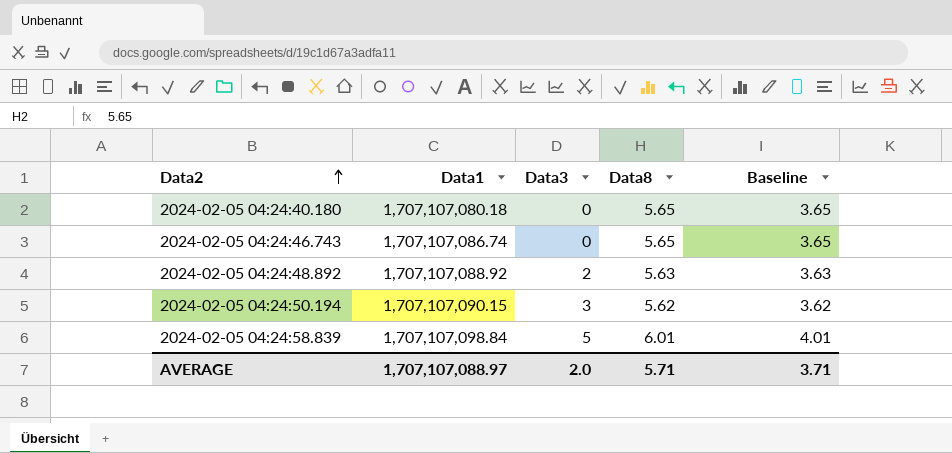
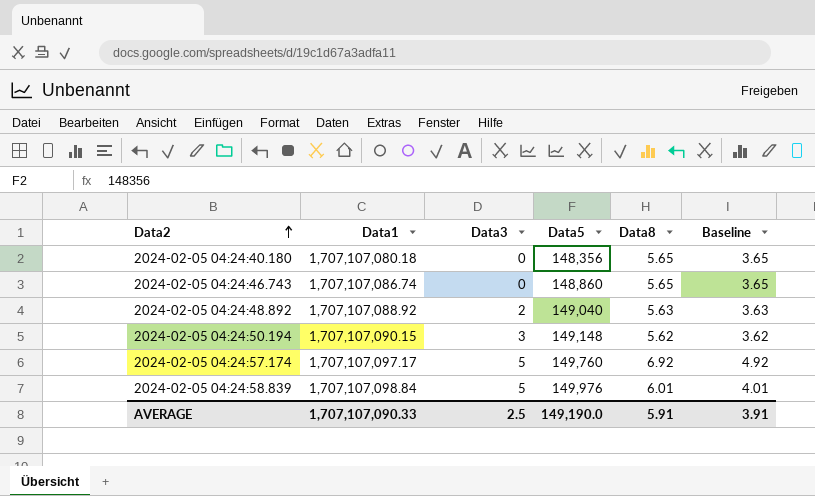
column Data5 | position: none -> 4
row 2024-02-05 04:24:57.174: none -> 1,707,107,097.17 | 5 | 149,760 | 6.92 | 4.92
AVERAGE | Data1: 1,707,107,088.97 -> 1,707,107,090.33
AVERAGE | Data3: 2.0 -> 2.5
AVERAGE | Data8: 5.71 -> 5.91
AVERAGE | Baseline: 3.71 -> 3.91

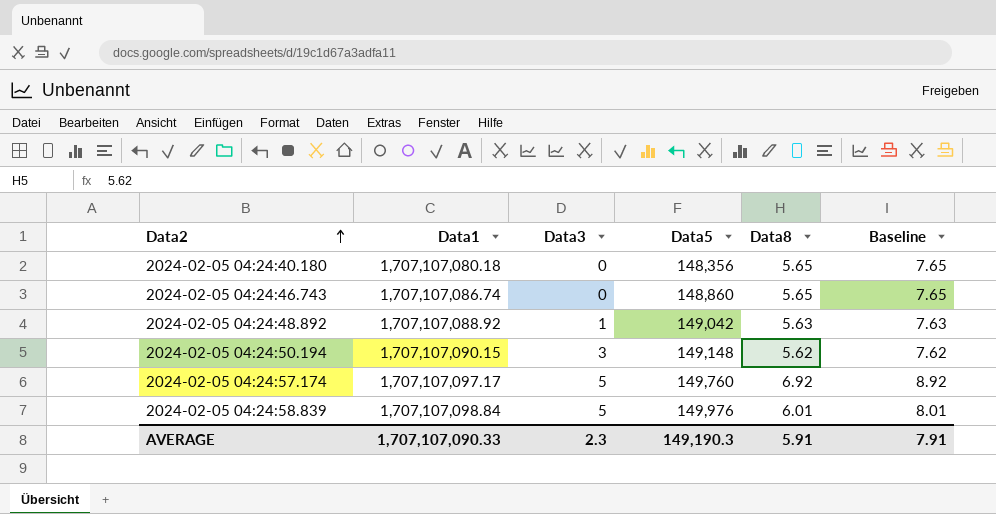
column Baseline | formula: [Data8] - 2 -> [Data8] + 2
2024-02-05 04:24:48.892 | Data3: 2 -> 1
2024-02-05 04:24:48.892 | Data5: 149,040 -> 149,042
AVERAGE | Data3: 2.5 -> 2.3
AVERAGE | Data5: 149,190.0 -> 149,190.3
AVERAGE | Baseline: 3.91 -> 7.91

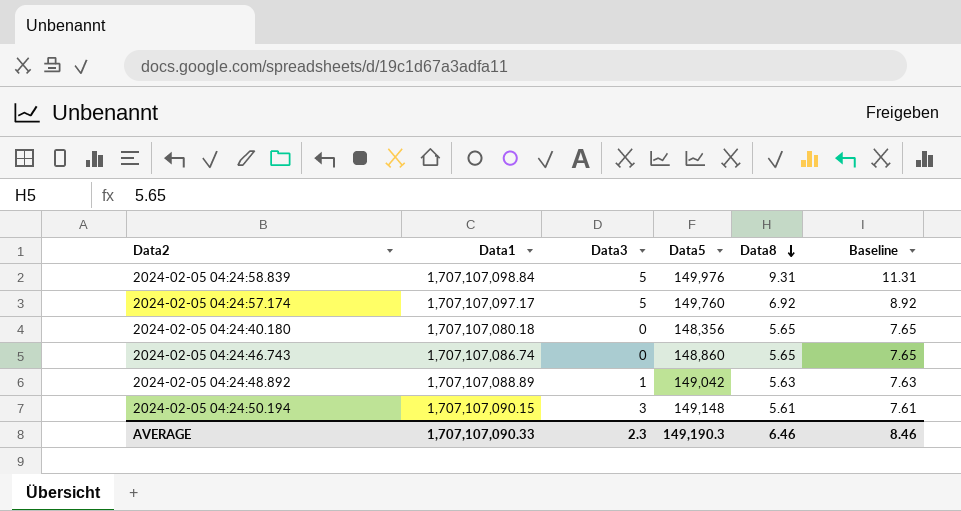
row order: Data2 ascending -> Data8 descending
2024-02-05 04:24:58.839 | Data8: 6.01 -> 9.31
2024-02-05 04:24:58.839 | Baseline: 8.01 -> 11.31
2024-02-05 04:24:48.892 | Data1: 1,707,107,088.92 -> 1,707,107,088.89
2024-02-05 04:24:50.194 | Data8: 5.62 -> 5.61
2024-02-05 04:24:50.194 | Baseline: 7.62 -> 7.61
AVERAGE | Data8: 5.91 -> 6.46
AVERAGE | Baseline: 7.91 -> 8.46

